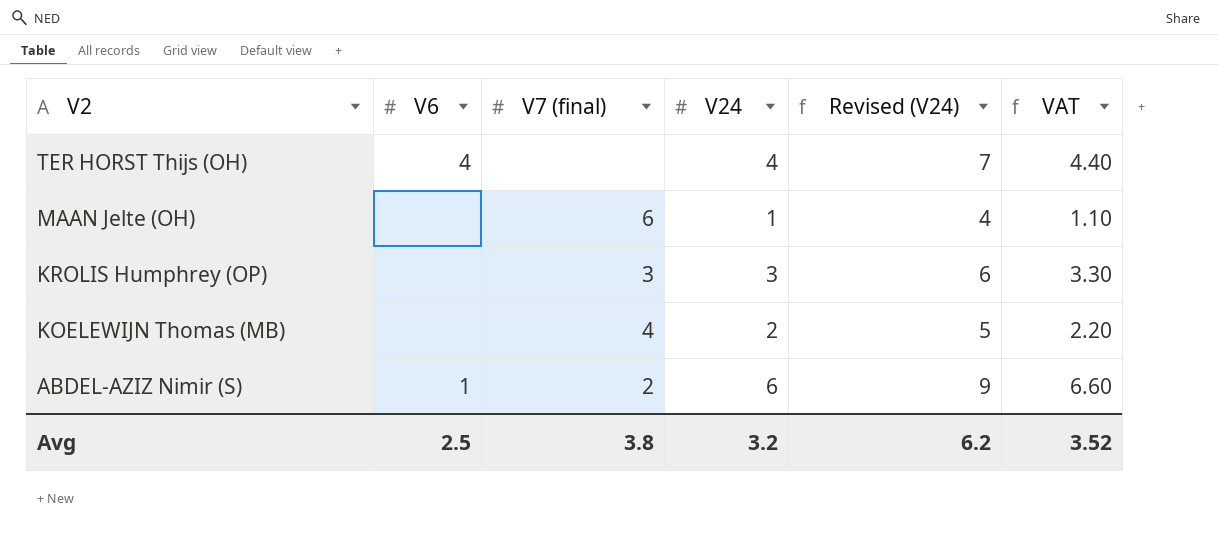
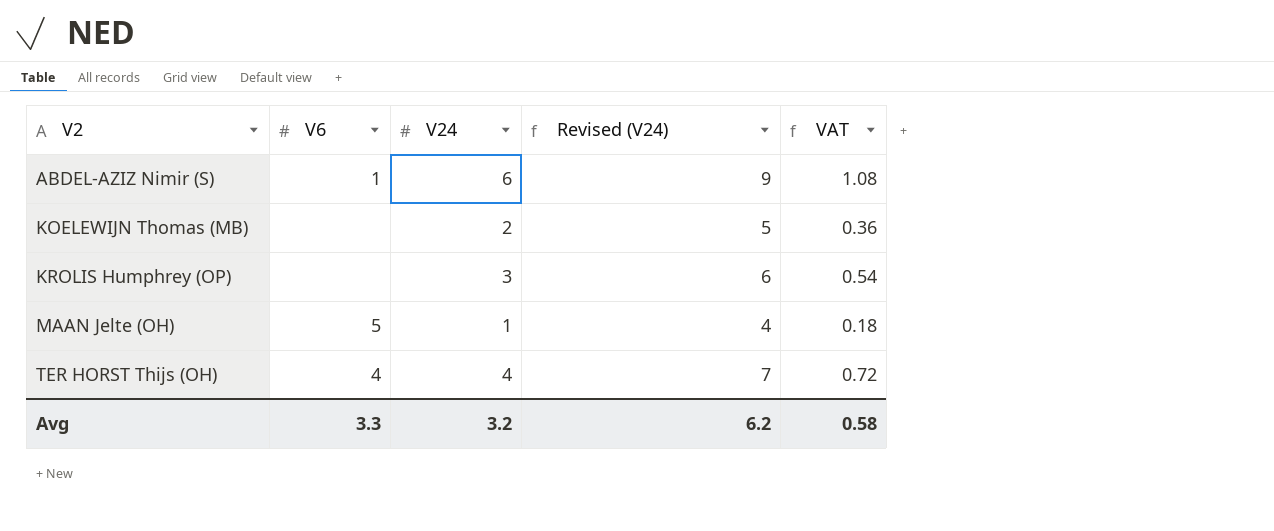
row order: V2 descending -> V2 ascending
column V7 (final) | position: 3 -> none
column VAT | formula: [V24] * 1.1 -> [V24] * 0.18
MAAN Jelte (OH) | V6: none -> 5
Avg | V6: 2.5 -> 3.3
Avg | VAT: 3.52 -> 0.58

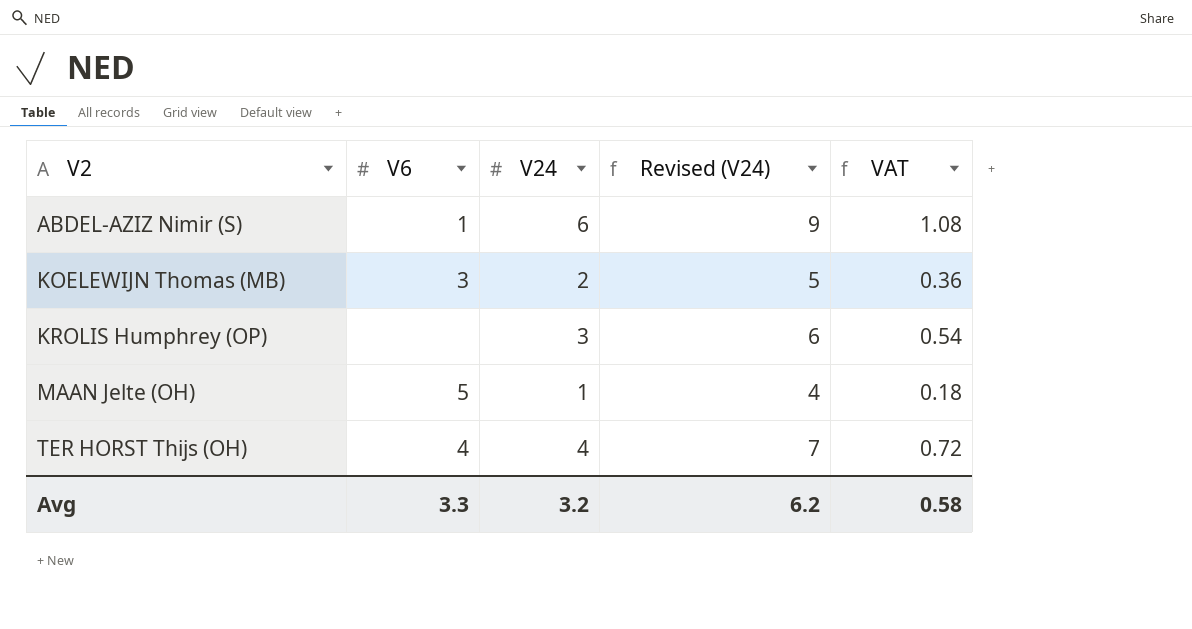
KOELEWIJN Thomas (MB) | V6: none -> 3

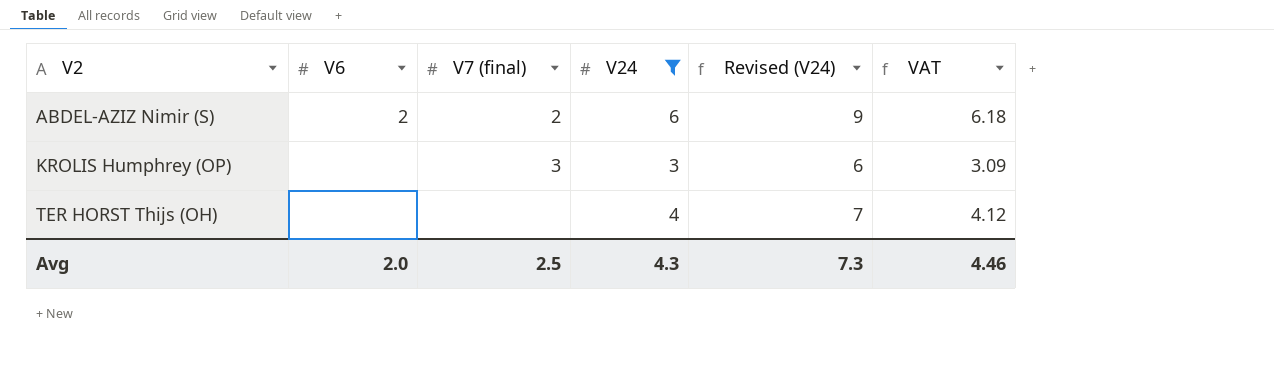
filter: none -> V24 >= 3
column V7 (final) | position: none -> 3
column VAT | formula: [V24] * 0.18 -> [V24] * 1.03
ABDEL-AZIZ Nimir (S) | V6: 1 -> 2
TER HORST Thijs (OH) | V6: 4 -> none
Avg | V6: 3.3 -> 2.0
Avg | V24: 3.2 -> 4.3
Avg | Revised (V24): 6.2 -> 7.3
Avg | VAT: 0.58 -> 4.46

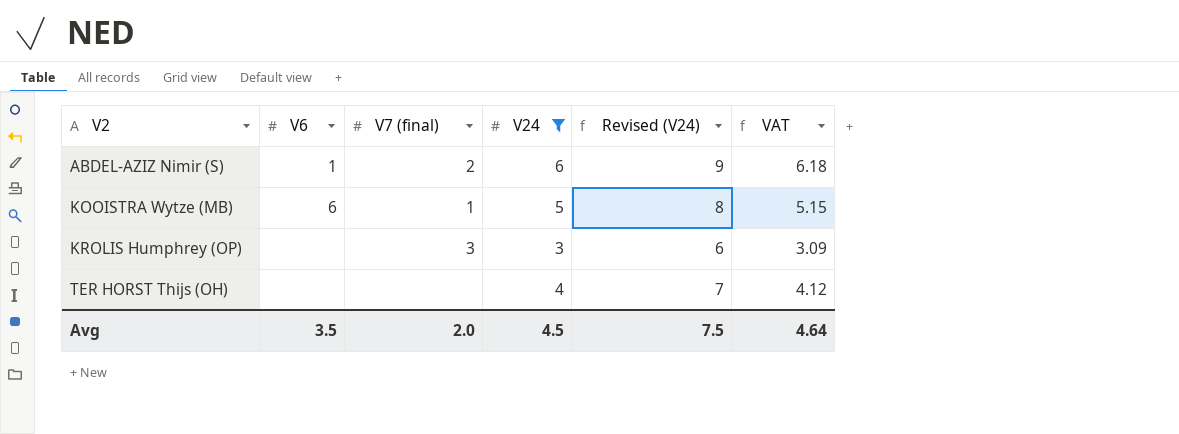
ABDEL-AZIZ Nimir (S) | V6: 2 -> 1
row KOOISTRA Wytze (MB): none -> 6 | 1 | 5 | 8 | 5.15
Avg | V6: 2.0 -> 3.5
Avg | V7 (final): 2.5 -> 2.0
Avg | V24: 4.3 -> 4.5
Avg | Revised (V24): 7.3 -> 7.5
Avg | VAT: 4.46 -> 4.64

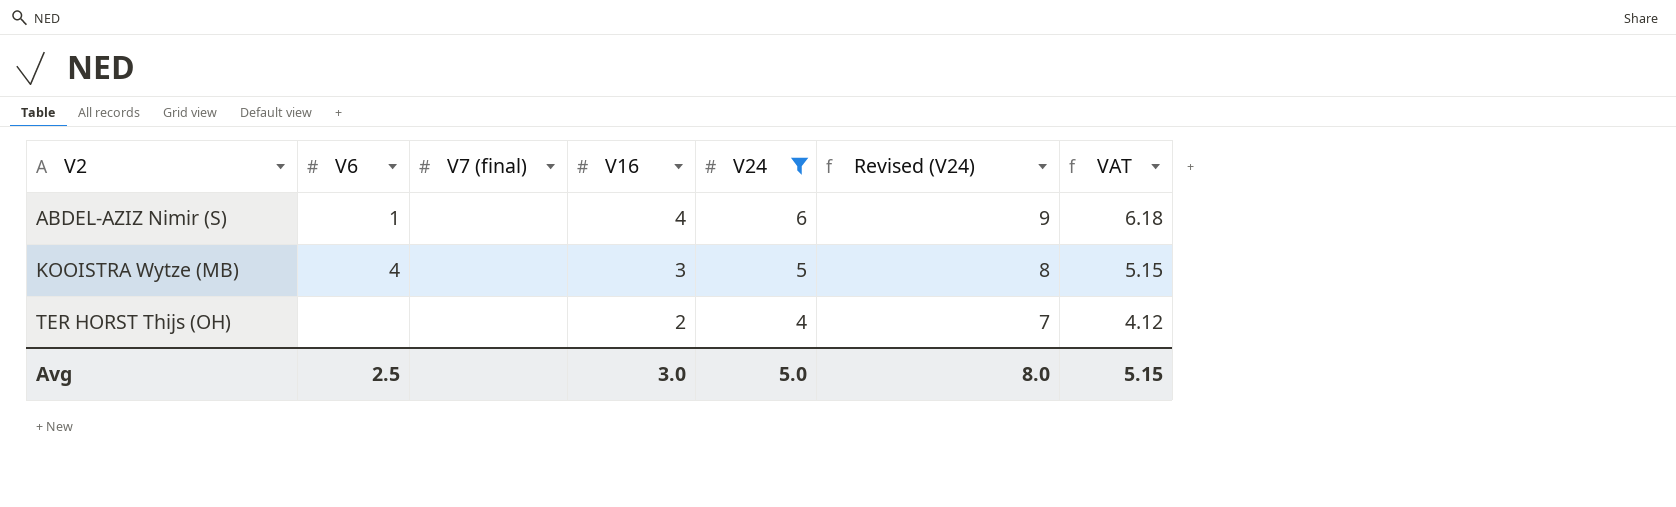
column V16 | position: none -> 4
row KROLIS Humphrey (OP): none | 3 | 3 | 6 | 3.09 -> none
ABDEL-AZIZ Nimir (S) | V7 (final): 2 -> none
KOOISTRA Wytze (MB) | V6: 6 -> 4
KOOISTRA Wytze (MB) | V7 (final): 1 -> none
Avg | V6: 3.5 -> 2.5
Avg | V7 (final): 2.0 -> none
Avg | V24: 4.5 -> 5.0
Avg | Revised (V24): 7.5 -> 8.0
Avg | VAT: 4.64 -> 5.15

